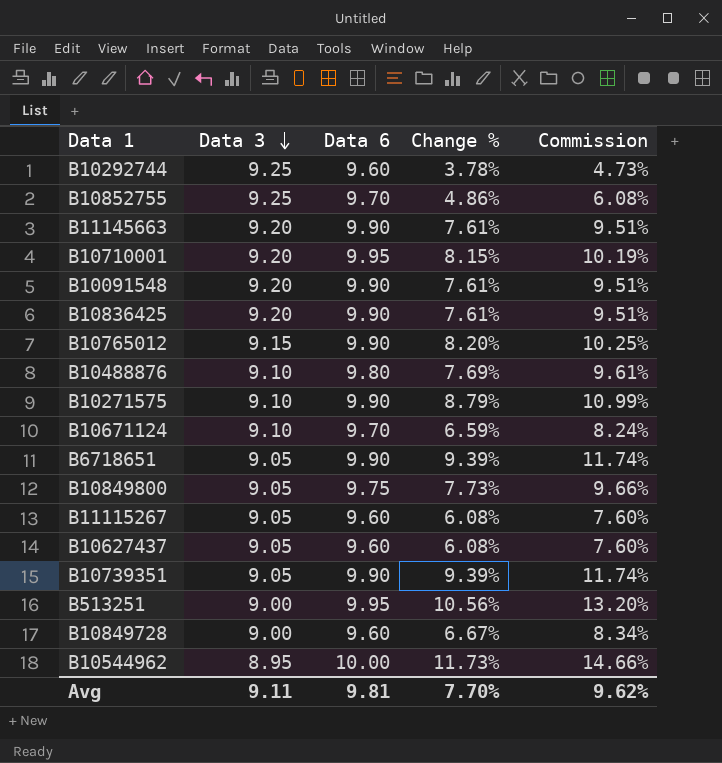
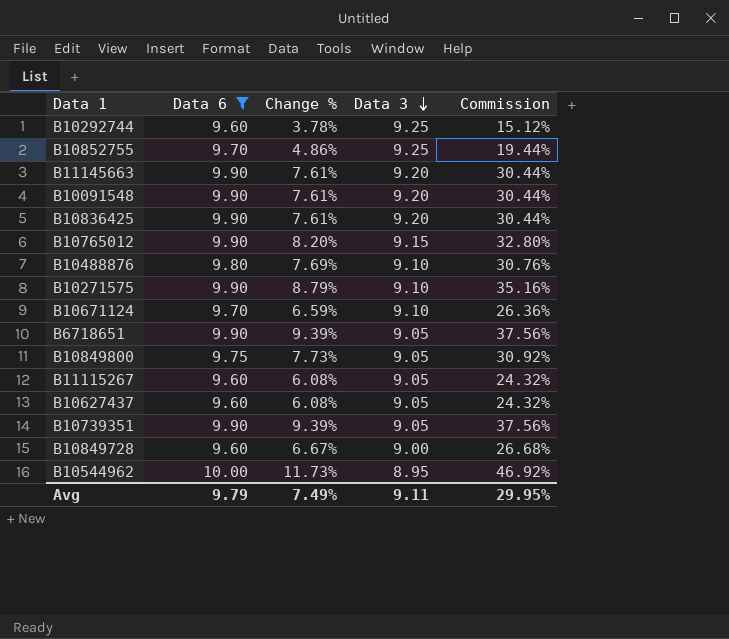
filter: none -> Data 6 != 9.95
column Data 3 | position: 2 -> 4
column Commission | formula: [Change %] * 1.25 -> [Change %] * 4
Avg | Data 6: 9.81 -> 9.79
Avg | Change %: 7.70% -> 7.49%
Avg | Commission: 9.62% -> 29.95%

